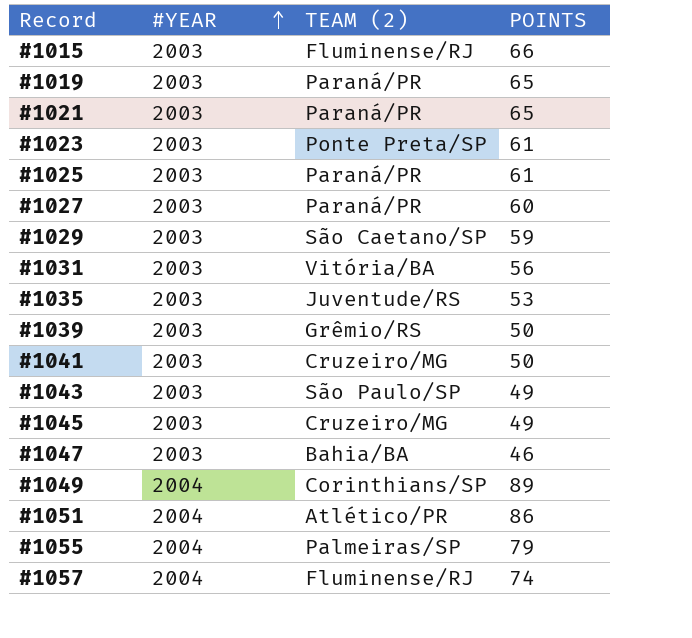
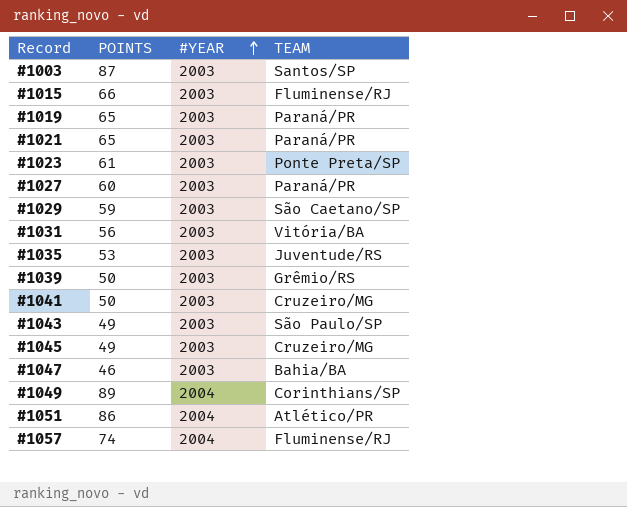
column POINTS | position: 4 -> 2
column name: TEAM (2) -> TEAM
row #1025: 2003 | Paraná/PR | 61 -> none
row #1055: 2004 | Palmeiras/SP | 79 -> none
row #1003: none -> 87 | 2003 | Santos/SP

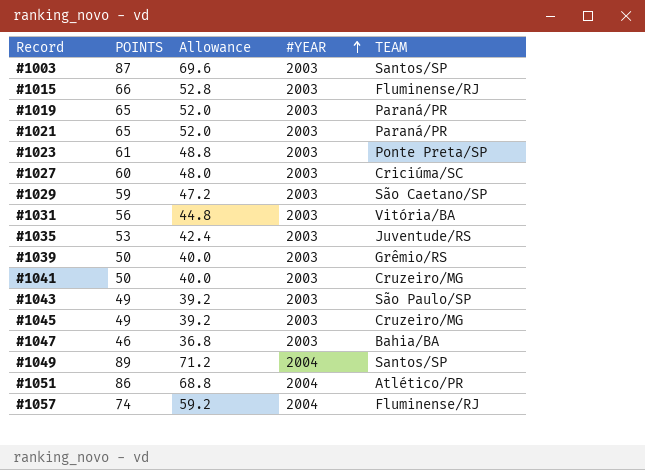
column Allowance | formula: none -> [POINTS] * 0.8
#1027 | TEAM: Paraná/PR -> Criciúma/SC
#1049 | TEAM: Corinthians/SP -> Santos/SP

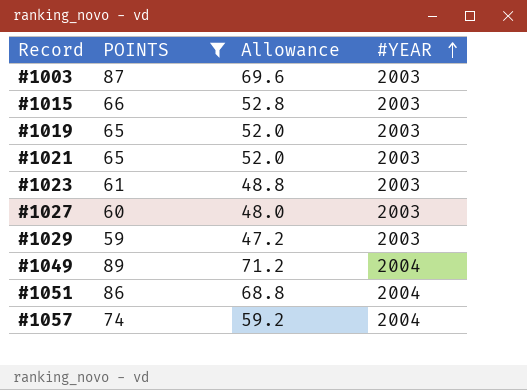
filter: none -> POINTS >= 59
column TEAM | position: 5 -> none

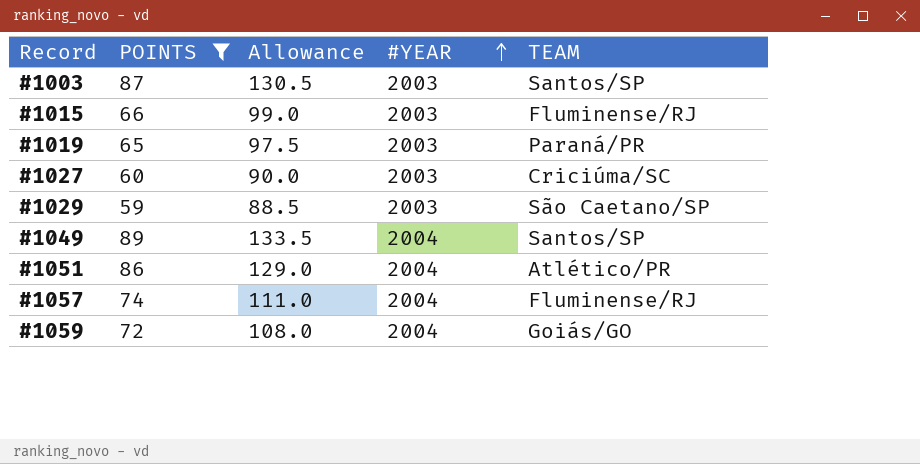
column Allowance | formula: [POINTS] * 0.8 -> [POINTS] * 1.5
column TEAM | position: none -> 5
row #1021: 65 | 52.0 | 2003 -> none
row #1023: 61 | 48.8 | 2003 -> none
row #1059: none -> 72 | 108.0 | 2004 | Goiás/GO

